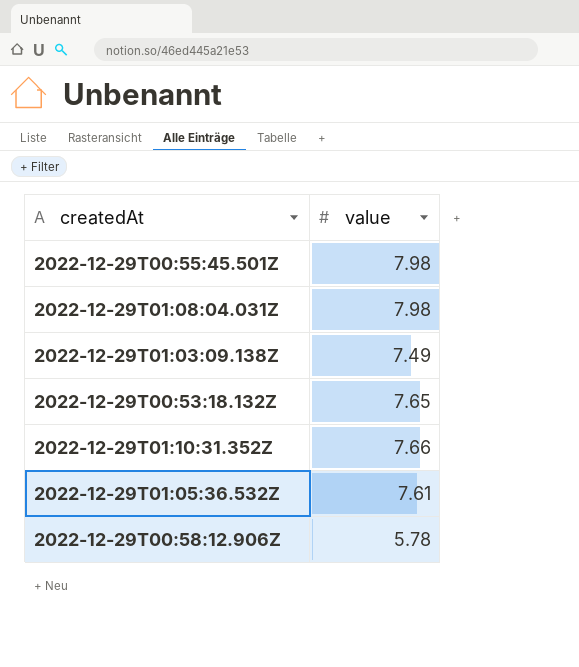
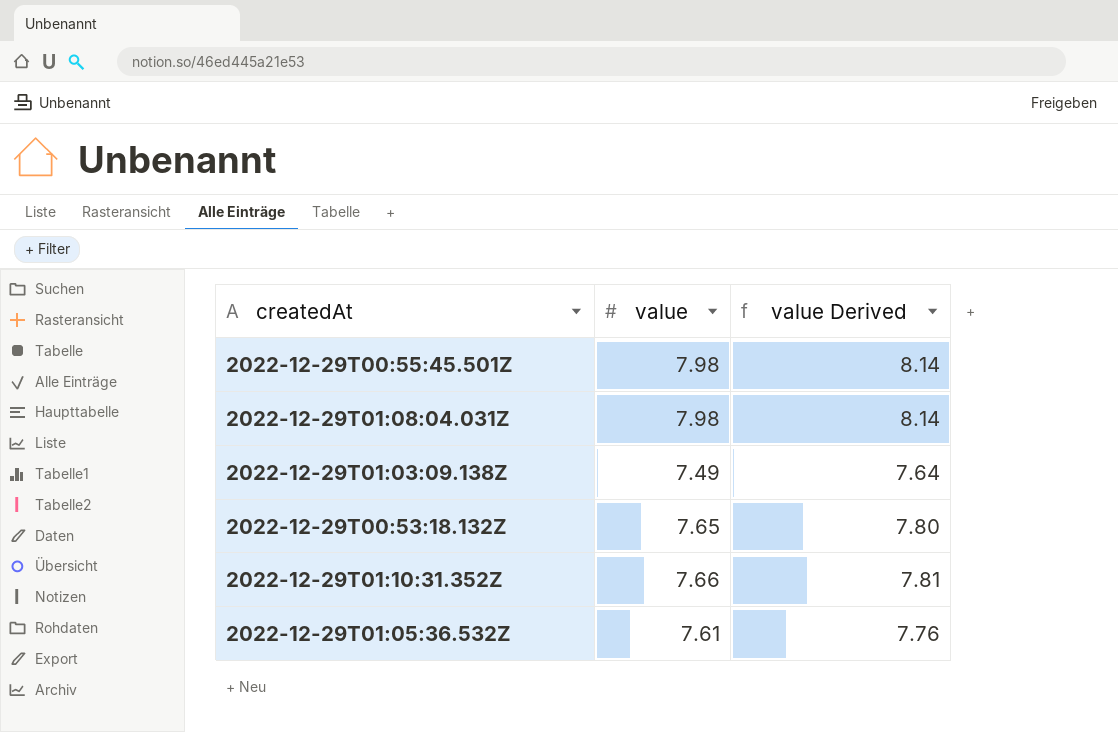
column value Derived | formula: none -> [value] * 1.02
row 2022-12-29T00:58:12.906Z: 5.78 -> none

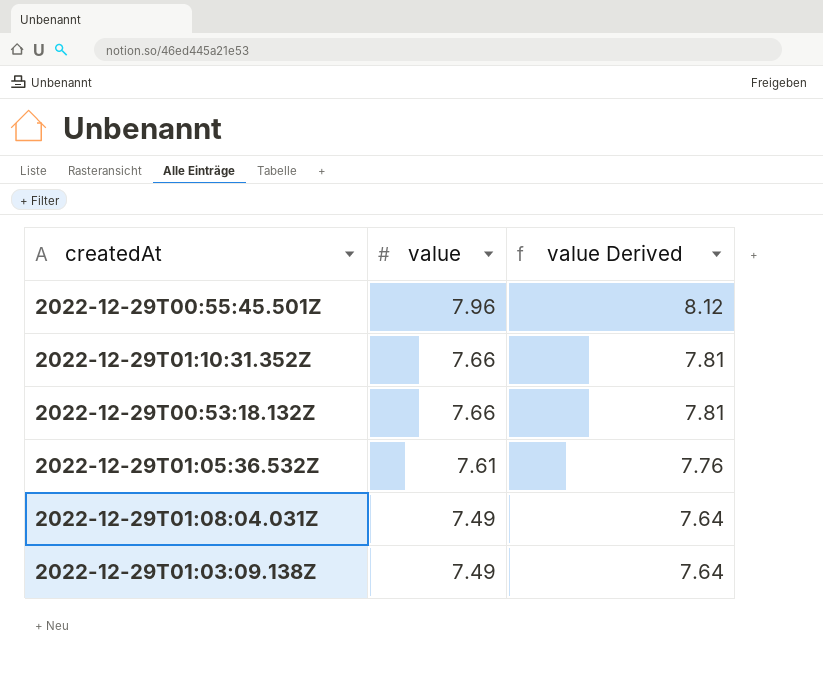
row order: none -> value descending
2022-12-29T00:55:45.501Z | value: 7.98 -> 7.96
2022-12-29T00:55:45.501Z | value Derived: 8.14 -> 8.12
2022-12-29T00:53:18.132Z | value: 7.65 -> 7.66
2022-12-29T00:53:18.132Z | value Derived: 7.80 -> 7.81
2022-12-29T01:08:04.031Z | value: 7.98 -> 7.49
2022-12-29T01:08:04.031Z | value Derived: 8.14 -> 7.64

